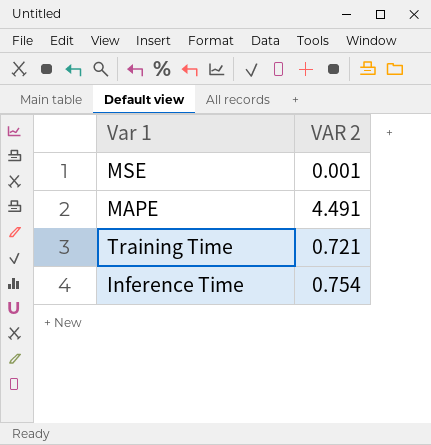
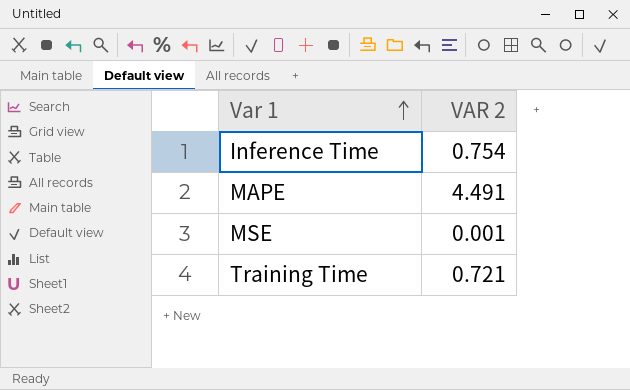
row order: none -> Var 1 ascending

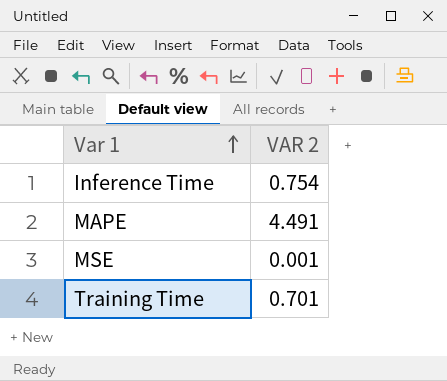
Training Time | VAR 2: 0.721 -> 0.701

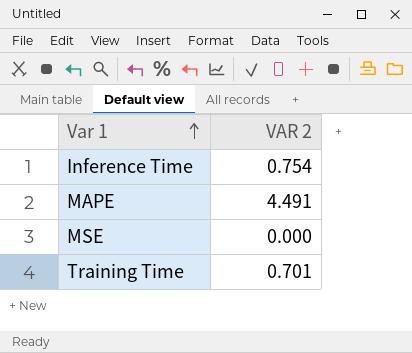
MSE | VAR 2: 0.001 -> 0.000

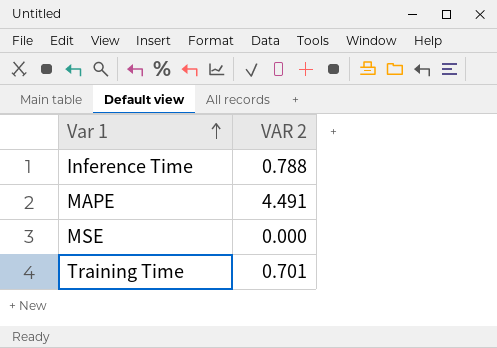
Inference Time | VAR 2: 0.754 -> 0.788

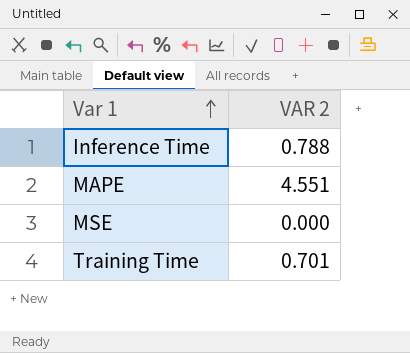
MAPE | VAR 2: 4.491 -> 4.551

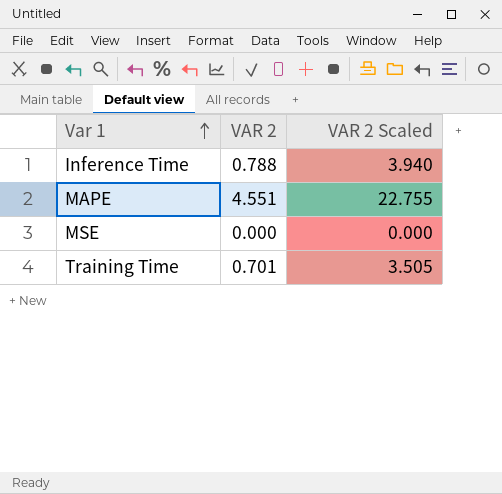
column VAR 2 Scaled | formula: none -> [VAR 2] * 5

